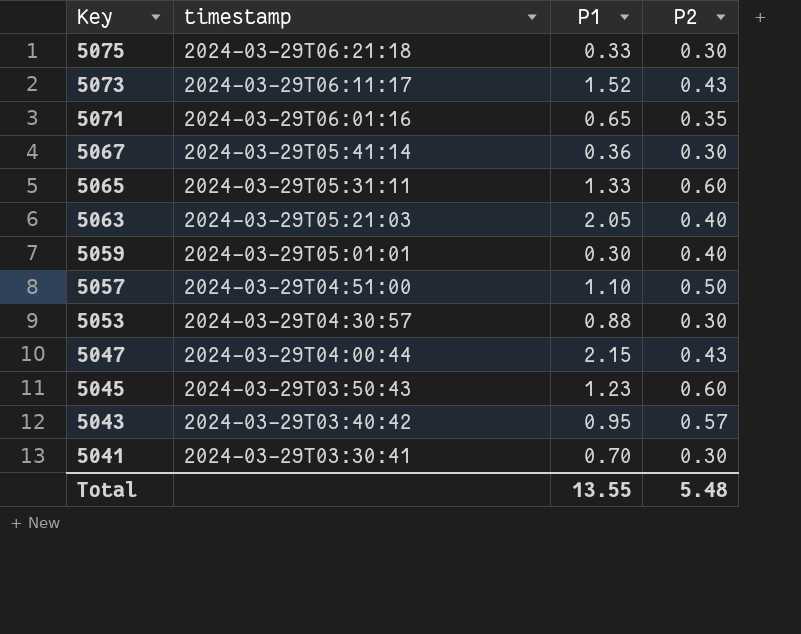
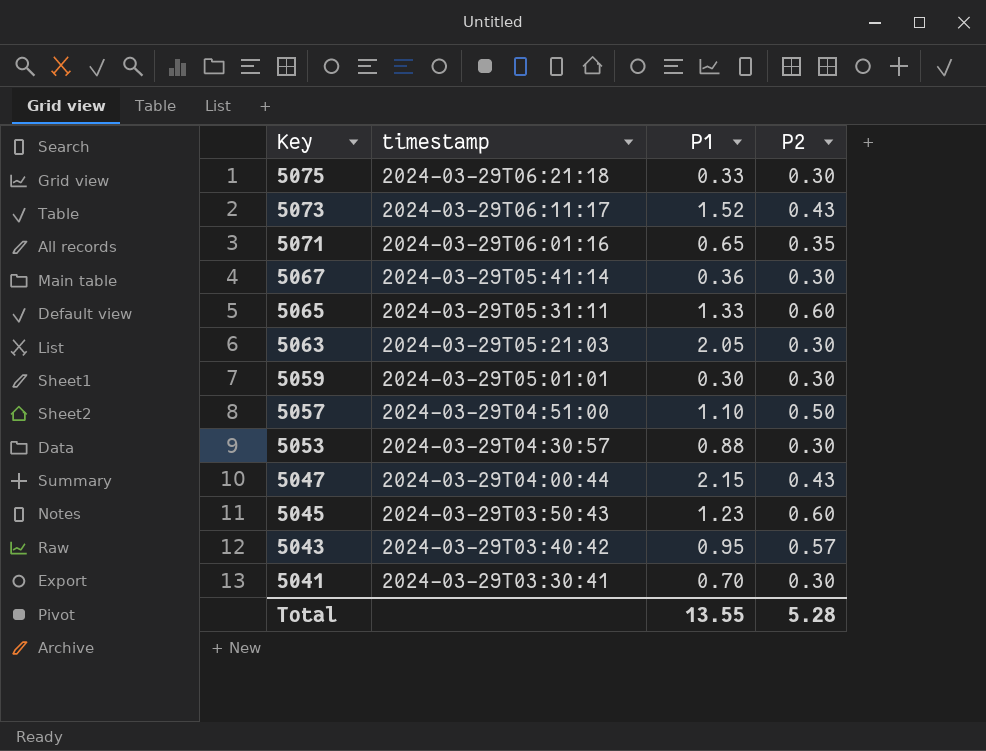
5063 | P2: 0.40 -> 0.30
5059 | P2: 0.40 -> 0.30
Total | P2: 5.48 -> 5.28

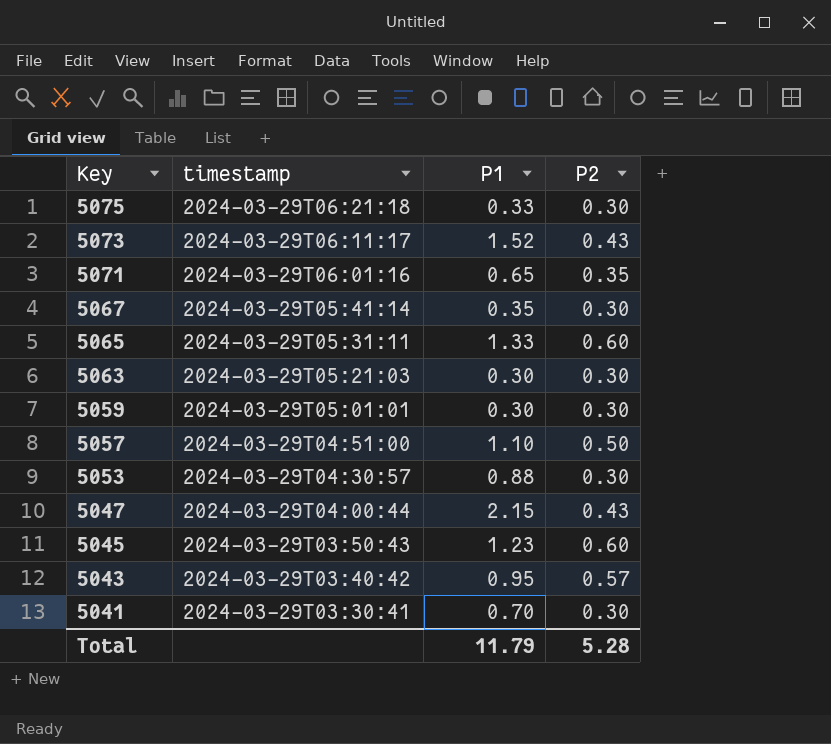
5067 | P1: 0.36 -> 0.35
5063 | P1: 2.05 -> 0.30
Total | P1: 13.55 -> 11.79

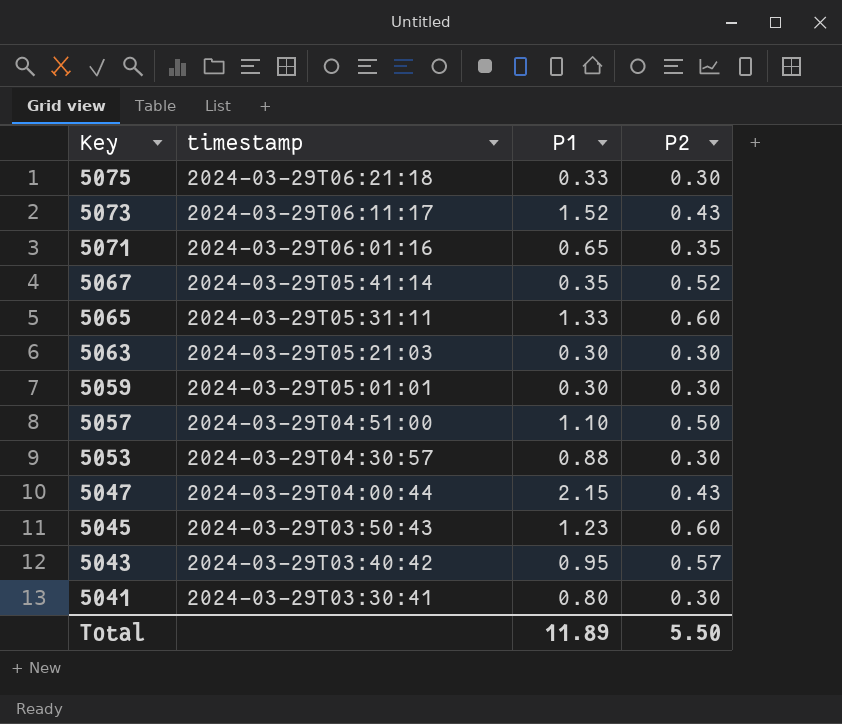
5067 | P2: 0.30 -> 0.52
5041 | P1: 0.70 -> 0.80
Total | P1: 11.79 -> 11.89
Total | P2: 5.28 -> 5.50

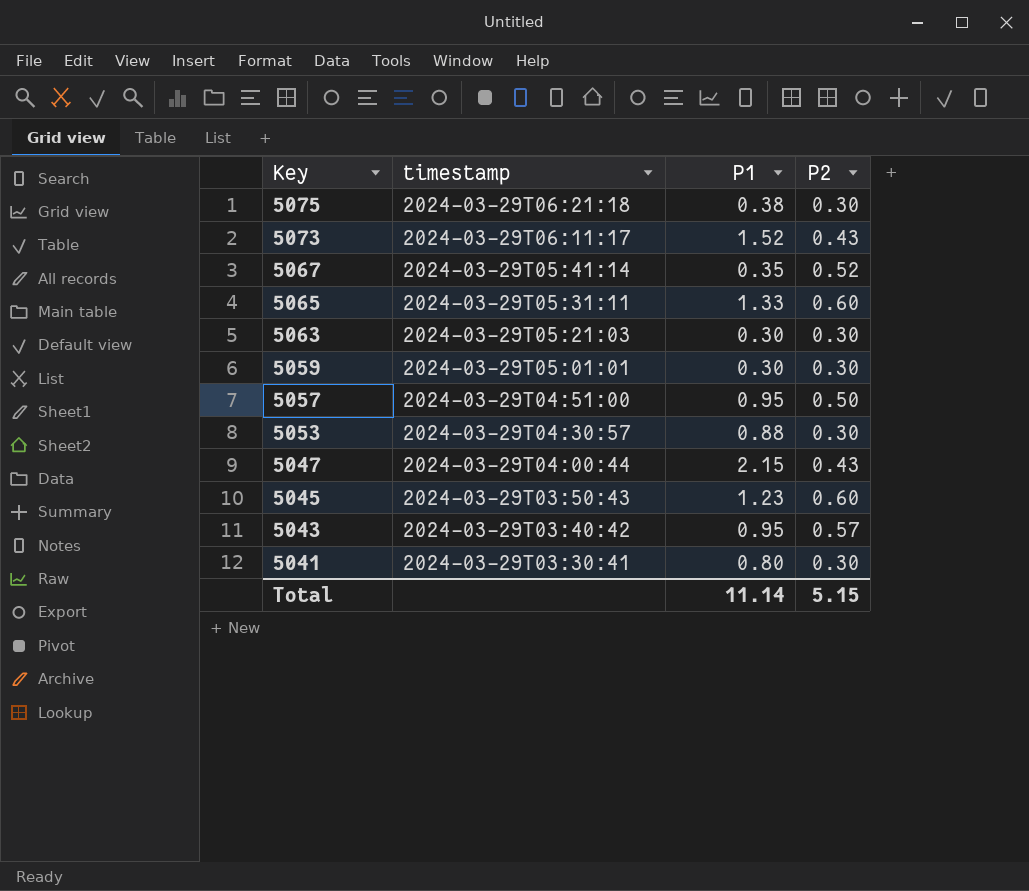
row 5071: 2024-03-29T06:01:16 | 0.65 | 0.35 -> none
5075 | P1: 0.33 -> 0.38
5057 | P1: 1.10 -> 0.95
Total | P1: 11.89 -> 11.14
Total | P2: 5.50 -> 5.15

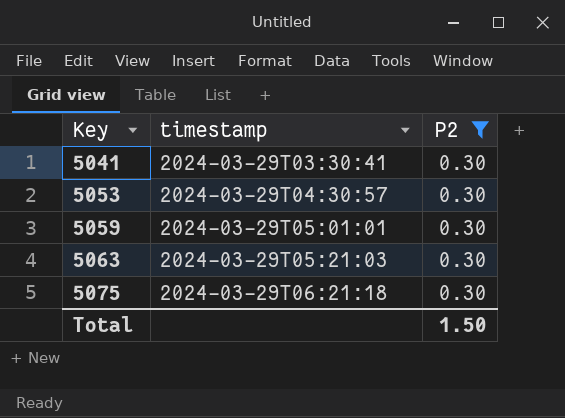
filter: none -> P2 = 0.30
row order: Key descending -> Key ascending
column P1 | position: 3 -> none
Total | P2: 5.15 -> 1.50

